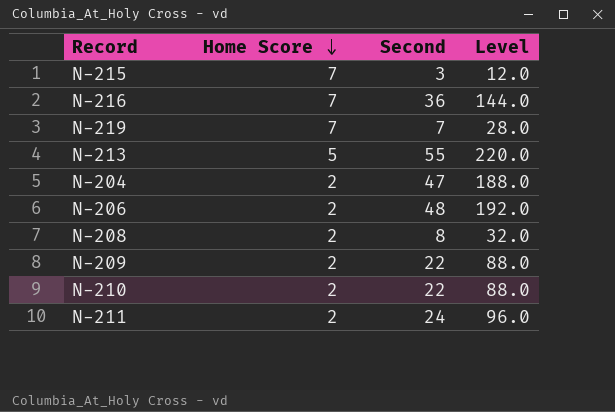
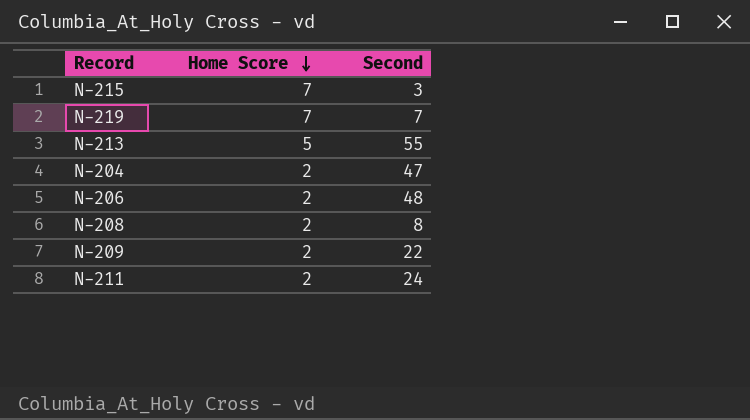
column Level | formula: [Second] * 4 -> none
row N-216: 7 | 36 | 144.0 -> none
row N-210: 2 | 22 | 88.0 -> none

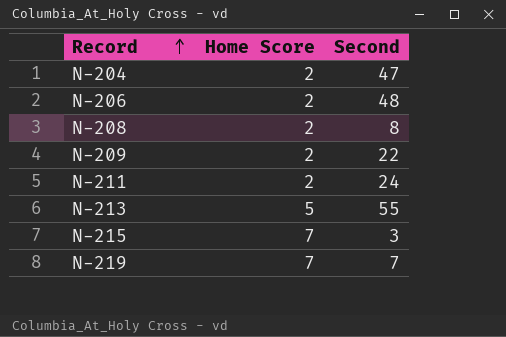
row order: Home Score descending -> Record ascending

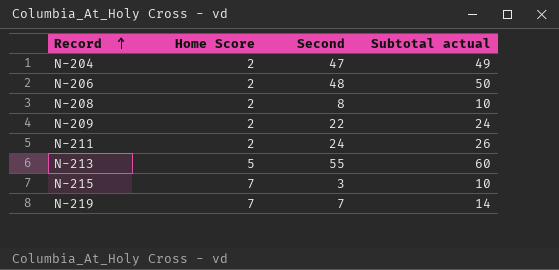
column Subtotal actual | formula: none -> [Home Score] + [Second]

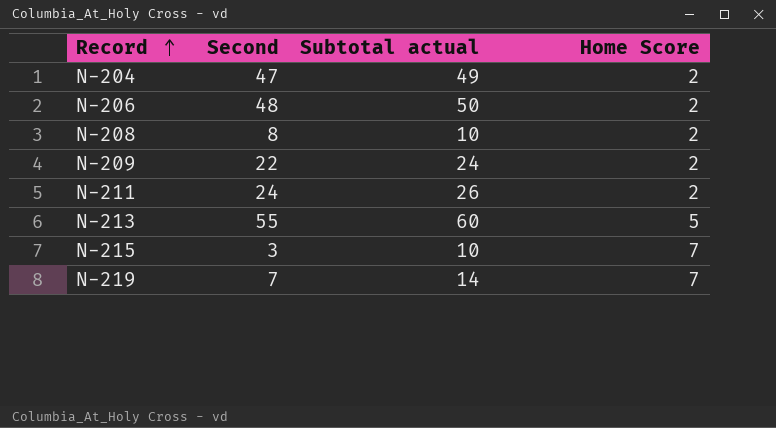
column Home Score | position: 2 -> 4

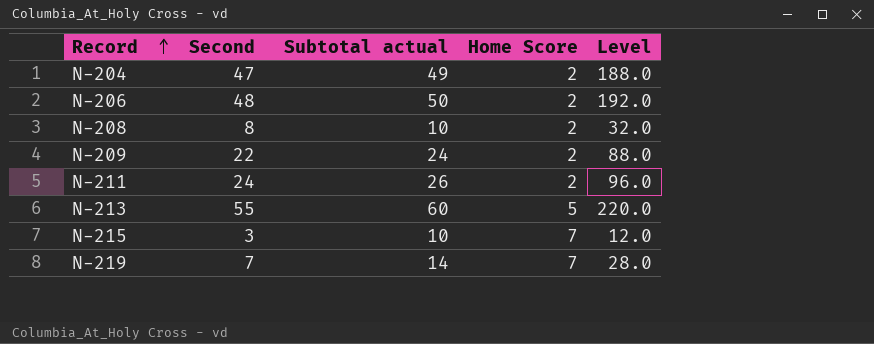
column Level | formula: none -> [Second] * 4

